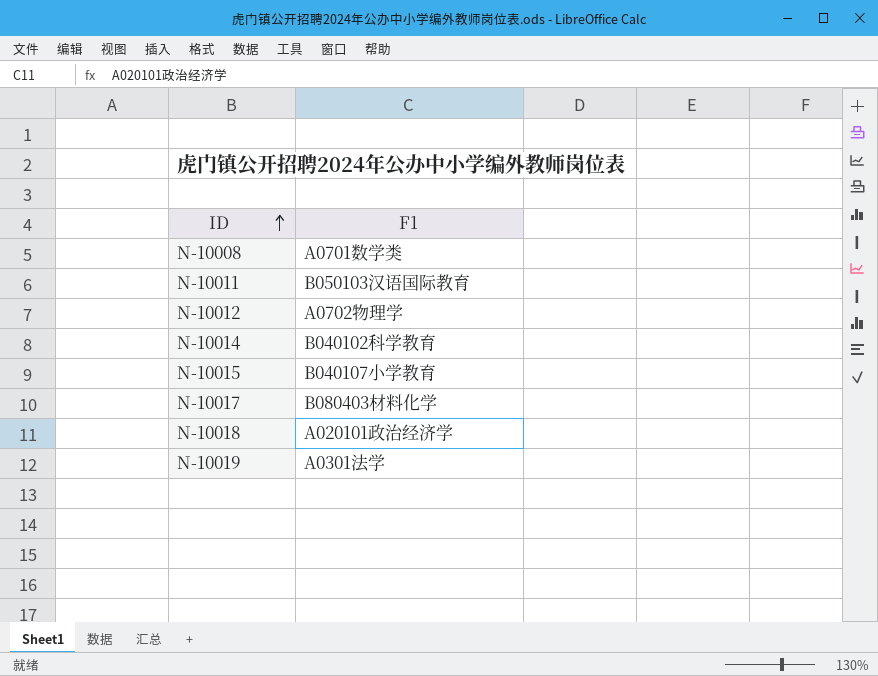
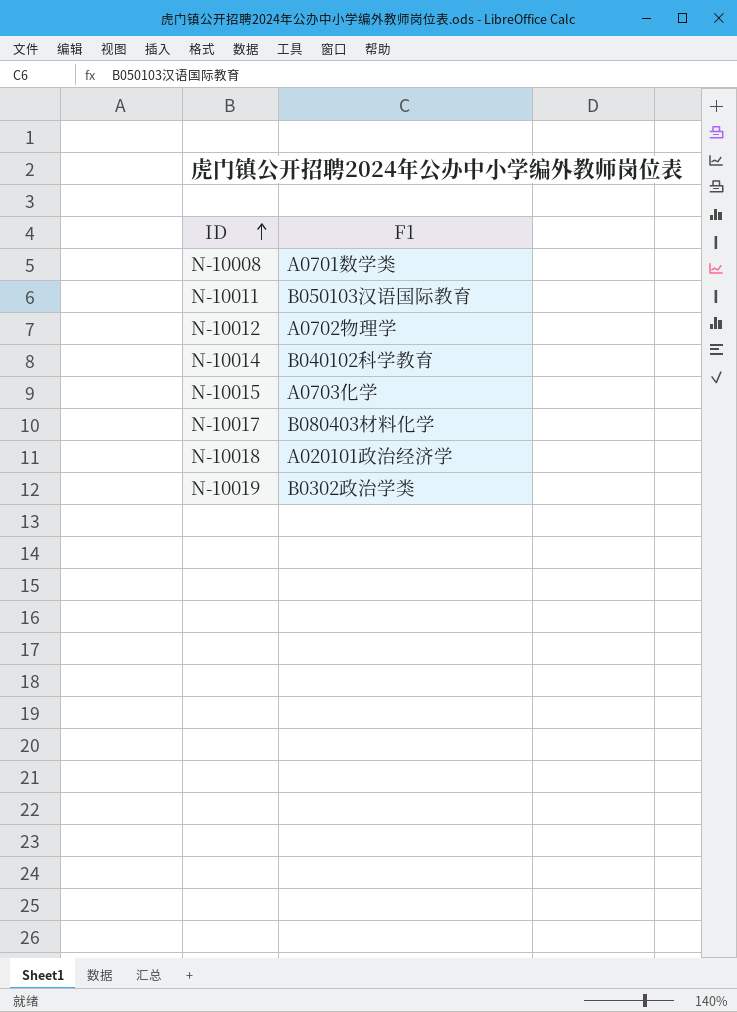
N-10015 | F1: B040107小学教育 -> A0703化学
N-10019 | F1: A0301法学 -> B0302政治学类

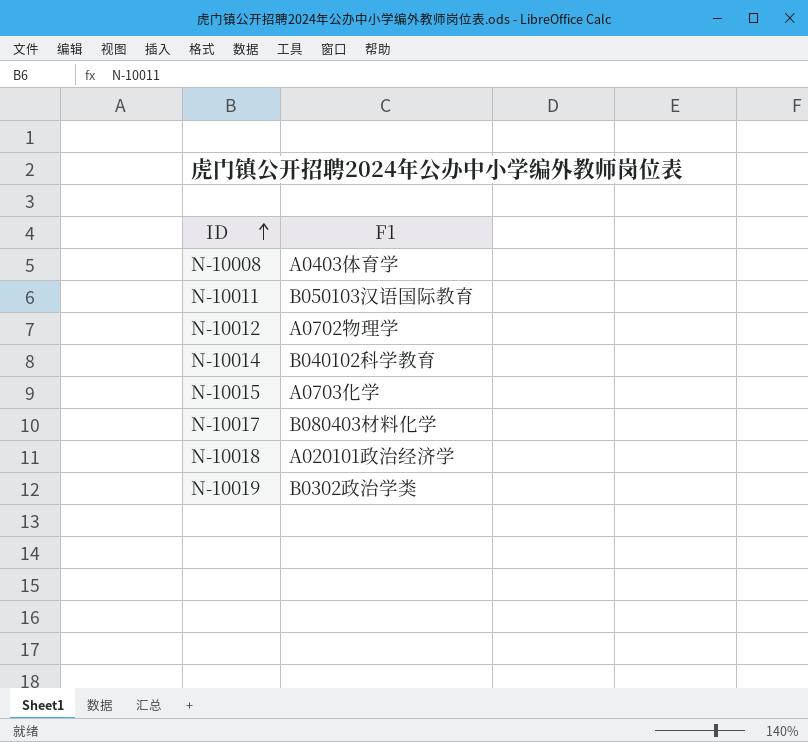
N-10008 | F1: A0701数学类 -> A0403体育学

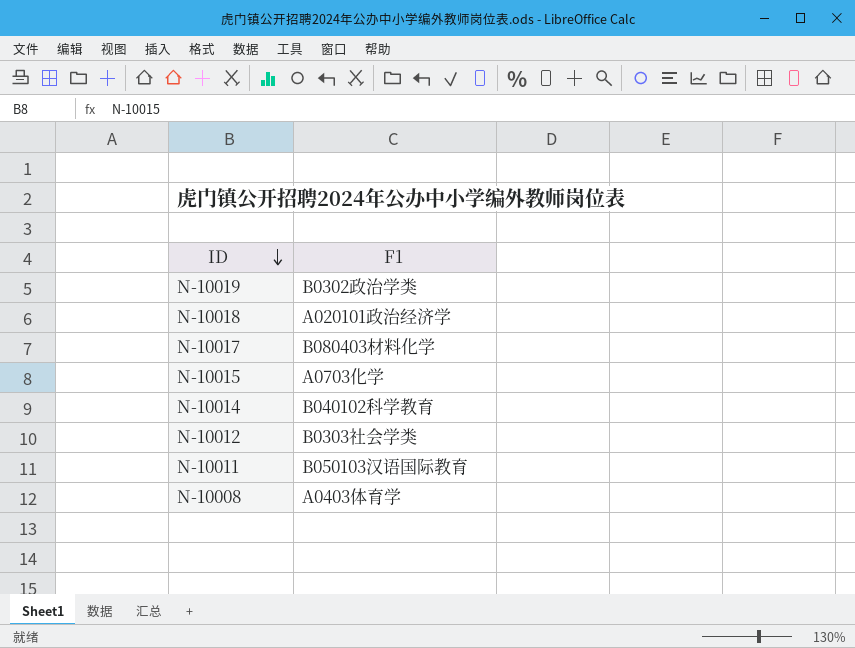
row order: ID ascending -> ID descending
N-10012 | F1: A0702物理学 -> B0303社会学类

